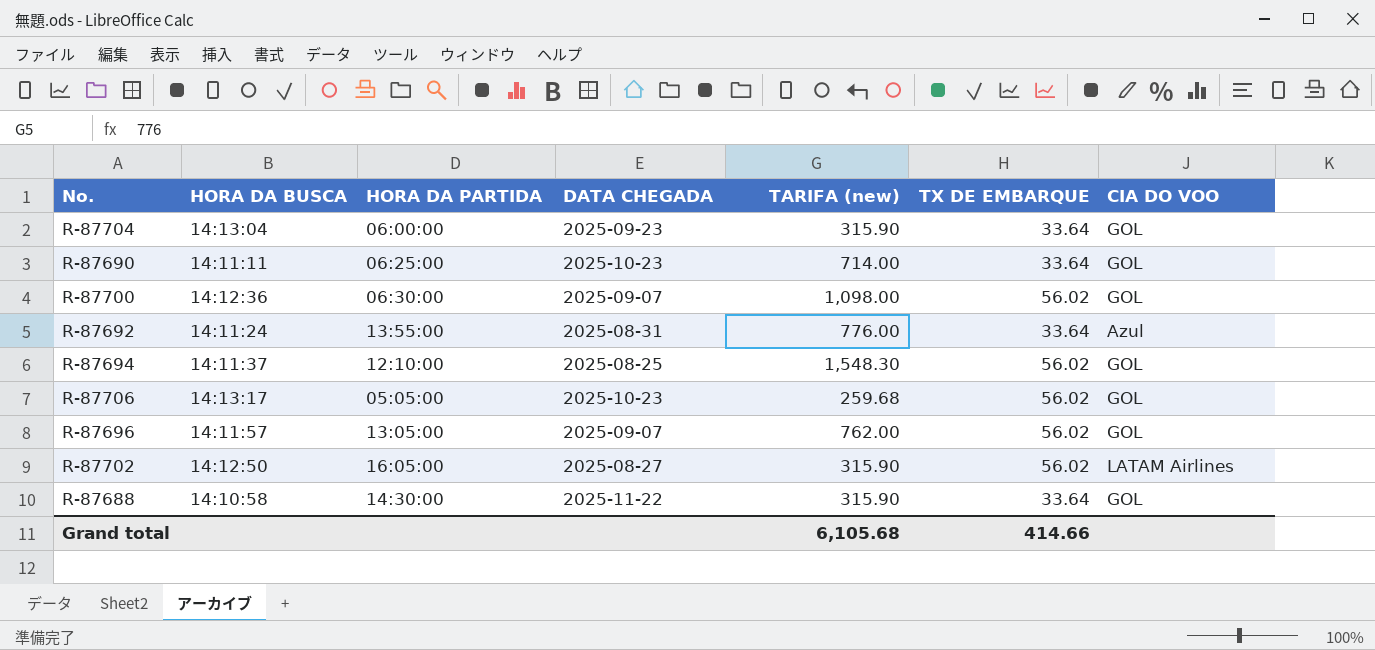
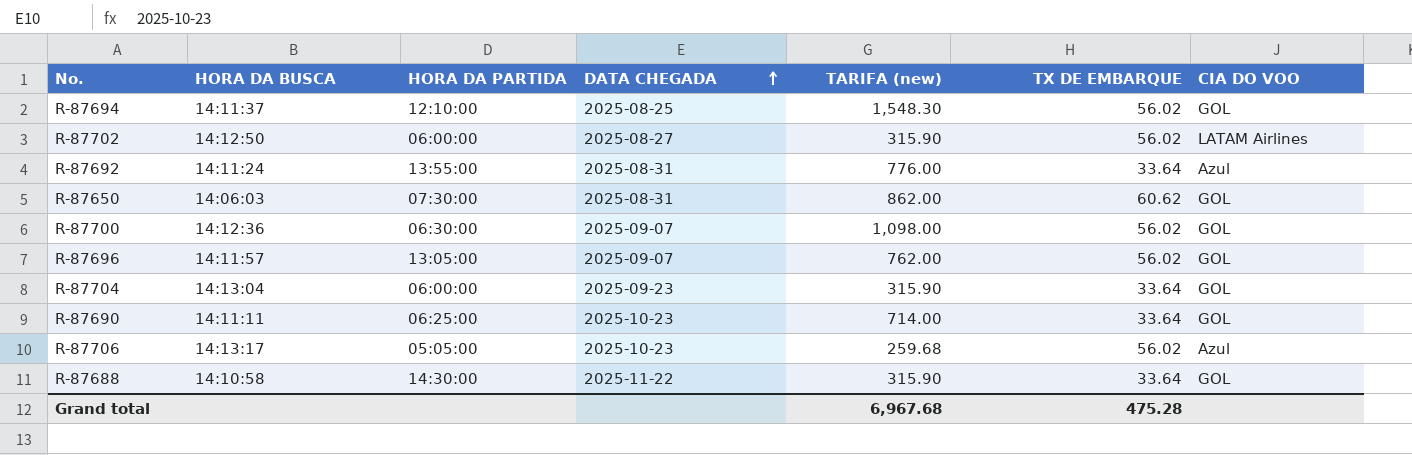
row order: none -> DATA CHEGADA ascending
R-87702 | HORA DA PARTIDA: 16:05:00 -> 06:00:00
row R-87650: none -> 14:06:03 | 07:30:00 | 2025-08-31 | 862.00 | 60.62 | GOL
R-87706 | CIA DO VOO: GOL -> Azul
Grand total | TARIFA (new): 6,105.68 -> 6,967.68
Grand total | TX DE EMBARQUE: 414.66 -> 475.28

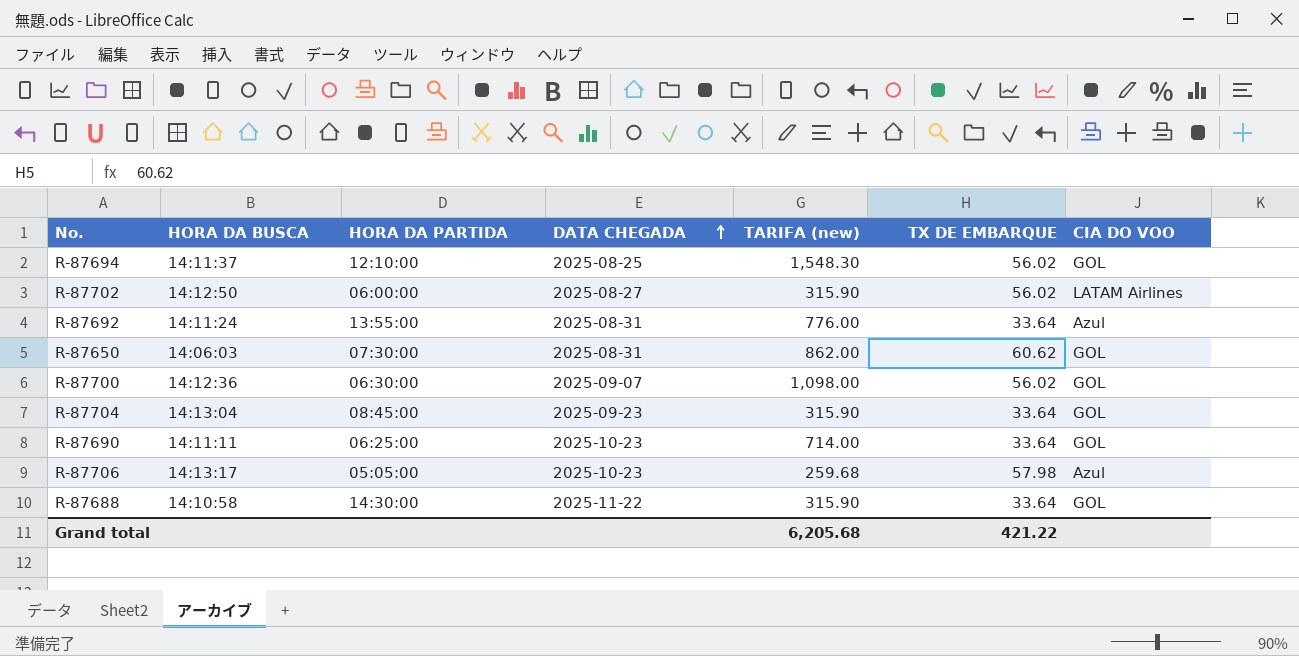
row R-87696: 14:11:57 | 13:05:00 | 2025-09-07 | 762.00 | 56.02 | GOL -> none
R-87704 | HORA DA PARTIDA: 06:00:00 -> 08:45:00
R-87706 | TX DE EMBARQUE: 56.02 -> 57.98
Grand total | TARIFA (new): 6,967.68 -> 6,205.68
Grand total | TX DE EMBARQUE: 475.28 -> 421.22

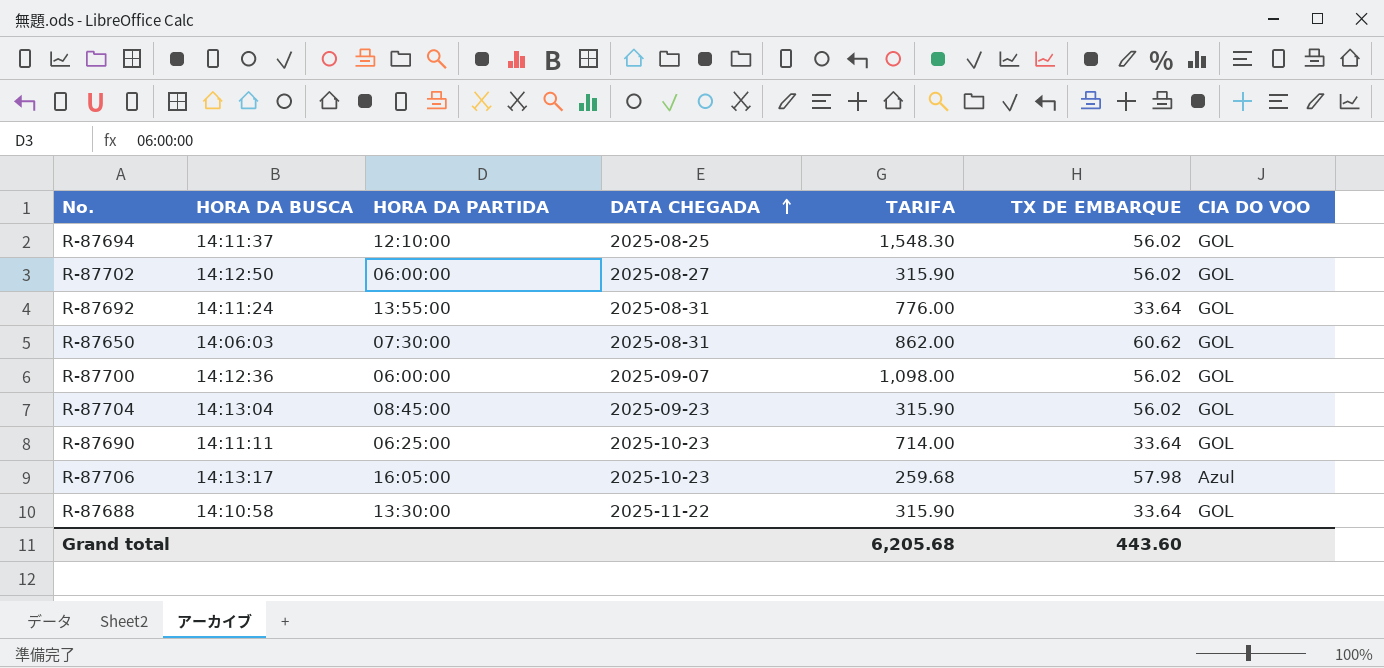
column name: TARIFA (new) -> TARIFA
R-87702 | CIA DO VOO: LATAM Airlines -> GOL
R-87692 | CIA DO VOO: Azul -> GOL
R-87700 | HORA DA PARTIDA: 06:30:00 -> 06:00:00
R-87704 | TX DE EMBARQUE: 33.64 -> 56.02
R-87706 | HORA DA PARTIDA: 05:05:00 -> 16:05:00
R-87688 | HORA DA PARTIDA: 14:30:00 -> 13:30:00
Grand total | TX DE EMBARQUE: 421.22 -> 443.60

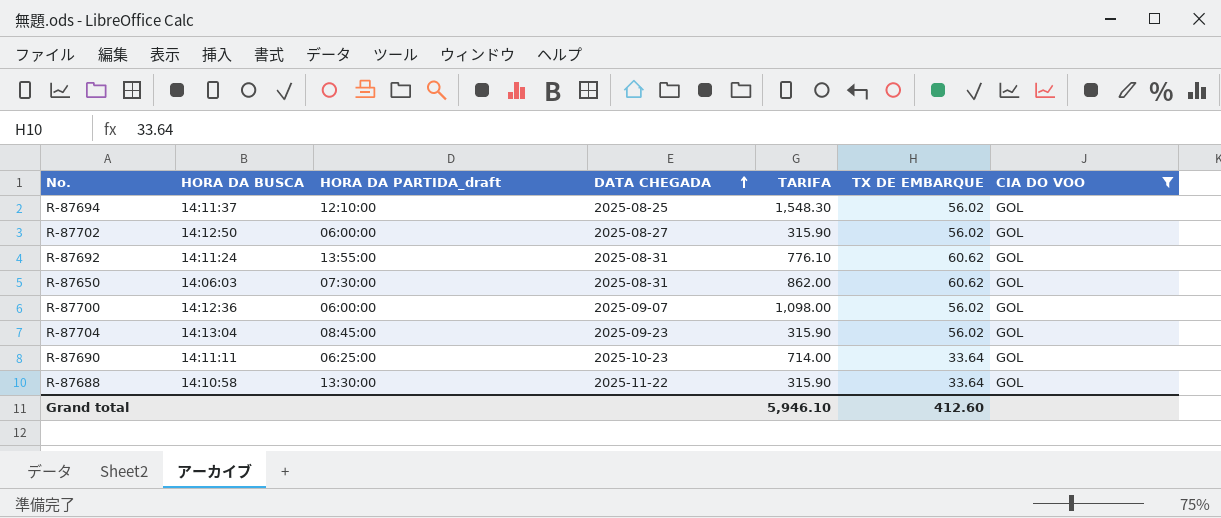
filter: none -> CIA DO VOO = GOL
column name: HORA DA PARTIDA -> HORA DA PARTIDA_draft
R-87692 | TARIFA: 776.00 -> 776.10
R-87692 | TX DE EMBARQUE: 33.64 -> 60.62
Grand total | TARIFA: 6,205.68 -> 5,946.10
Grand total | TX DE EMBARQUE: 443.60 -> 412.60

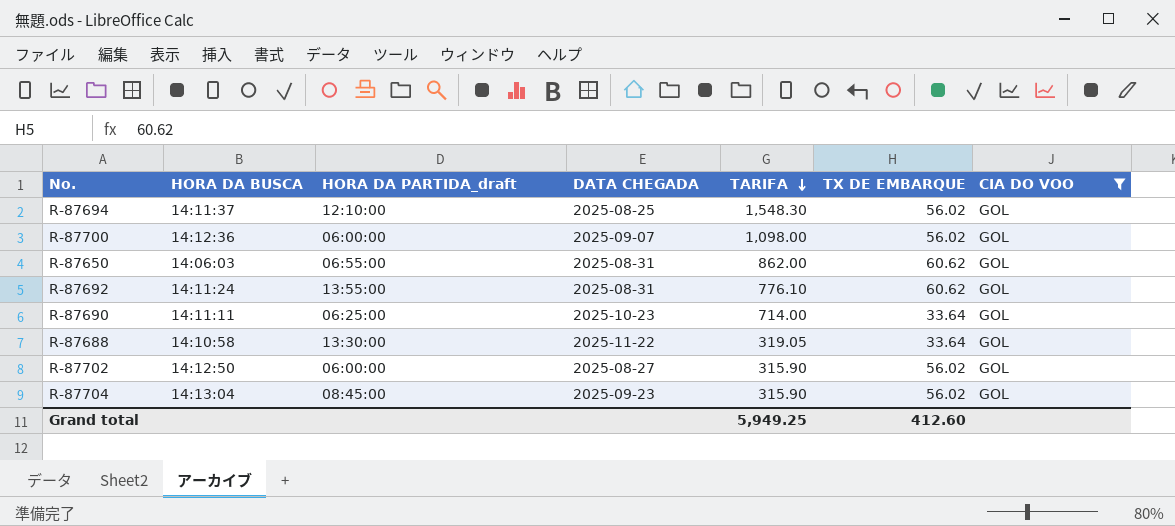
row order: DATA CHEGADA ascending -> TARIFA descending
R-87650 | HORA DA PARTIDA_draft: 07:30:00 -> 06:55:00
R-87688 | TARIFA: 315.90 -> 319.05
Grand total | TARIFA: 5,946.10 -> 5,949.25

